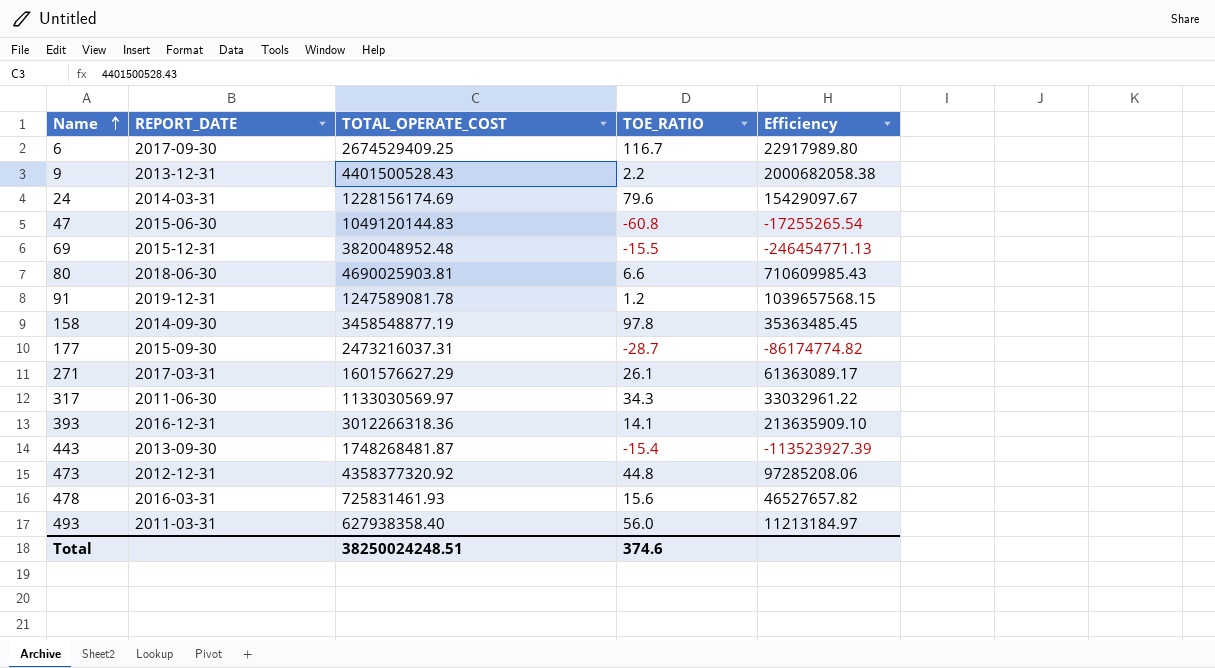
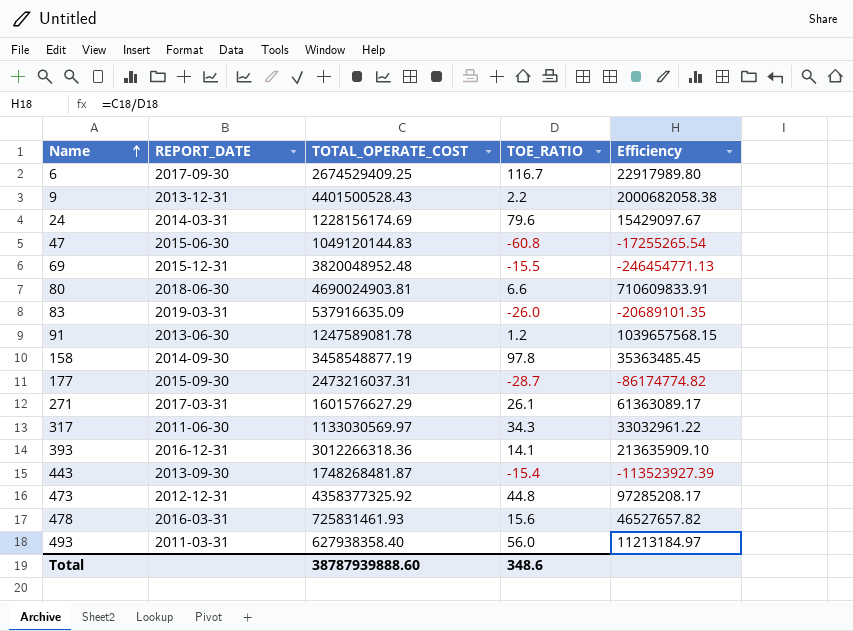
80 | TOTAL_OPERATE_COST: 4690025903.81 -> 4690024903.81
80 | Efficiency: 710609985.43 -> 710609833.91
row 83: none -> 2019-03-31 | 537916635.09 | -26.0 | -20689101.35
91 | REPORT_DATE: 2019-12-31 -> 2013-06-30
473 | TOTAL_OPERATE_COST: 4358377320.92 -> 4358377325.92
473 | Efficiency: 97285208.06 -> 97285208.17
Total | TOTAL_OPERATE_COST: 38250024248.51 -> 38787939888.60
Total | TOE_RATIO: 374.6 -> 348.6

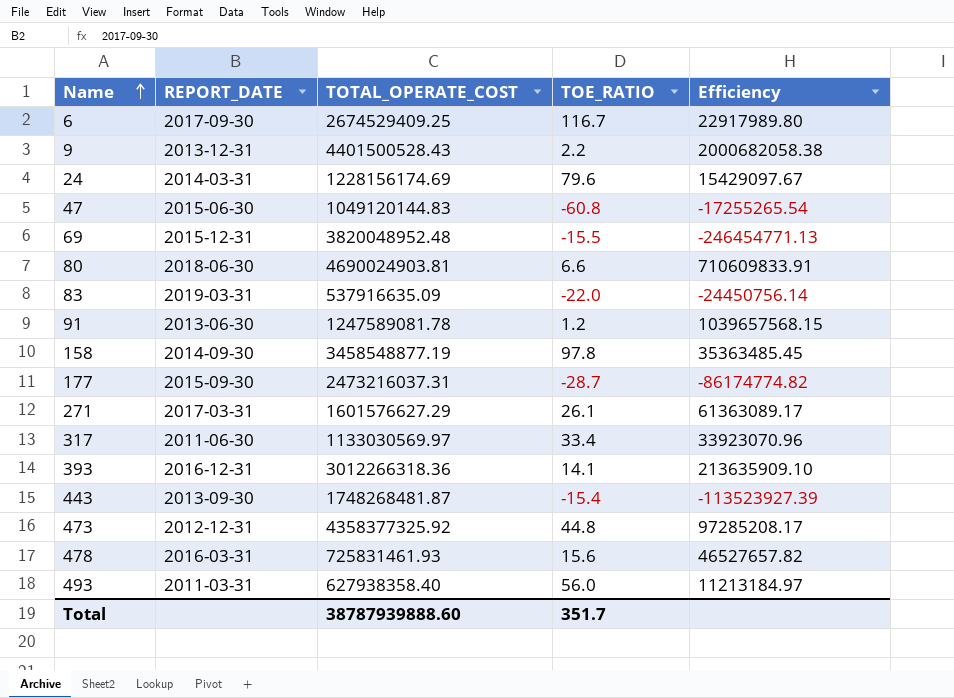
83 | TOE_RATIO: -26.0 -> -22.0
83 | Efficiency: -20689101.35 -> -24450756.14
317 | TOE_RATIO: 34.3 -> 33.4
317 | Efficiency: 33032961.22 -> 33923070.96
Total | TOE_RATIO: 348.6 -> 351.7

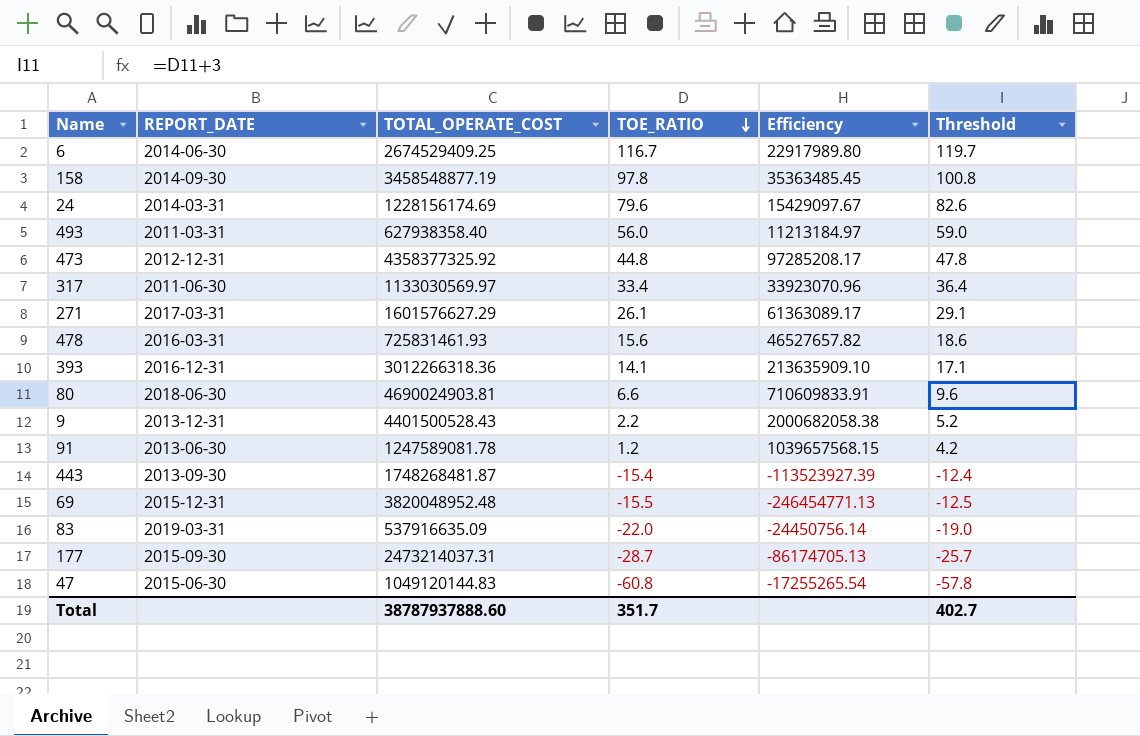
row order: Name ascending -> TOE_RATIO descending
column Threshold | formula: none -> [TOE_RATIO] + 3
6 | REPORT_DATE: 2017-09-30 -> 2014-06-30
177 | TOTAL_OPERATE_COST: 2473216037.31 -> 2473214037.31
177 | Efficiency: -86174774.82 -> -86174705.13
Total | TOTAL_OPERATE_COST: 38787939888.60 -> 38787937888.60

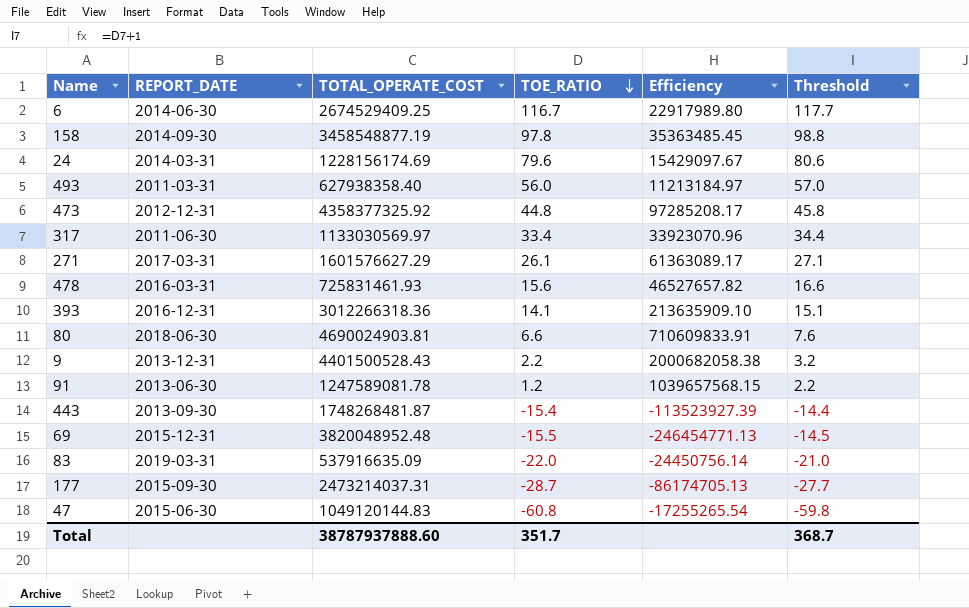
column Threshold | formula: [TOE_RATIO] + 3 -> [TOE_RATIO] + 1
Total | Threshold: 402.7 -> 368.7

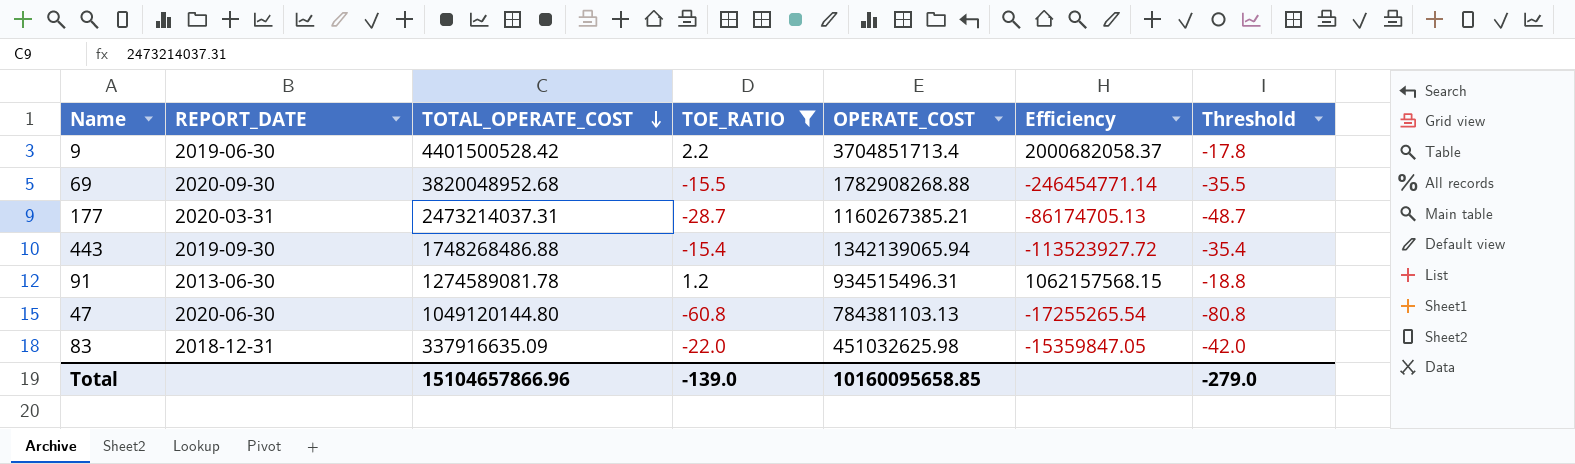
filter: none -> TOE_RATIO <= 2.2
row order: TOE_RATIO descending -> TOTAL_OPERATE_COST descending
column OPERATE_COST | position: none -> 5
column Threshold | formula: [TOE_RATIO] + 1 -> [TOE_RATIO] - 20
9 | REPORT_DATE: 2013-12-31 -> 2019-06-30
9 | TOTAL_OPERATE_COST: 4401500528.43 -> 4401500528.42
9 | Efficiency: 2000682058.38 -> 2000682058.37
69 | REPORT_DATE: 2015-12-31 -> 2020-09-30
69 | TOTAL_OPERATE_COST: 3820048952.48 -> 3820048952.68
69 | Efficiency: -246454771.13 -> -246454771.14
177 | REPORT_DATE: 2015-09-30 -> 2020-03-31
443 | REPORT_DATE: 2013-09-30 -> 2019-09-30
443 | TOTAL_OPERATE_COST: 1748268481.87 -> 1748268486.88
443 | Efficiency: -113523927.39 -> -113523927.72
91 | TOTAL_OPERATE_COST: 1247589081.78 -> 1274589081.78
91 | Efficiency: 1039657568.15 -> 1062157568.15
47 | REPORT_DATE: 2015-06-30 -> 2020-06-30
47 | TOTAL_OPERATE_COST: 1049120144.83 -> 1049120144.80
83 | REPORT_DATE: 2019-03-31 -> 2018-12-31
83 | TOTAL_OPERATE_COST: 537916635.09 -> 337916635.09
83 | Efficiency: -24450756.14 -> -15359847.05
Total | TOTAL_OPERATE_COST: 38787937888.60 -> 15104657866.96
Total | TOE_RATIO: 351.7 -> -139.0
Total | Threshold: 368.7 -> -279.0

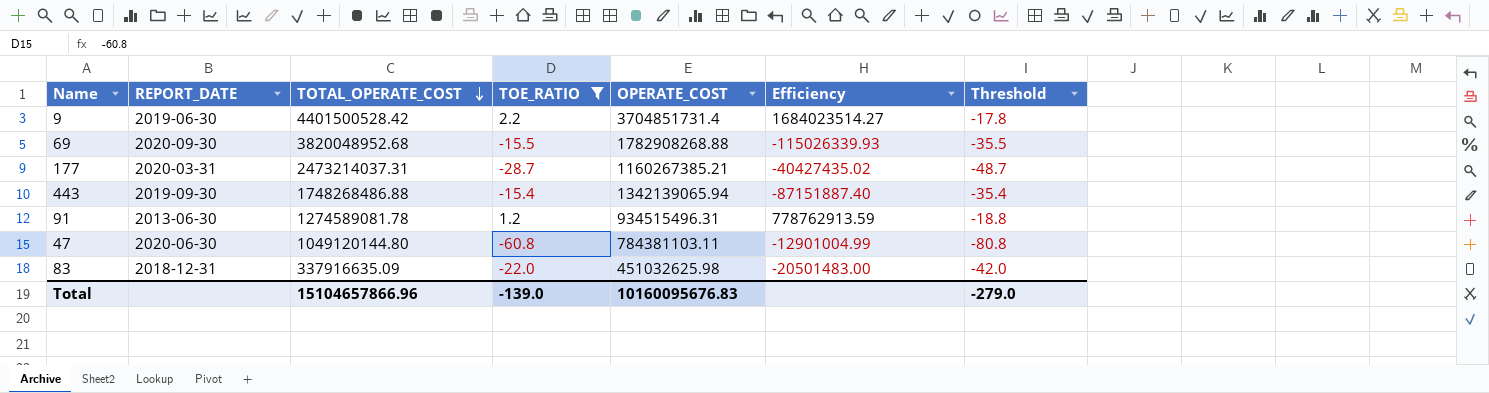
column Efficiency | formula: [TOTAL_OPERATE_COST] / [TOE_RATIO] -> [OPERATE_COST] / [TOE_RATIO]
9 | OPERATE_COST: 3704851713.4 -> 3704851731.4
47 | OPERATE_COST: 784381103.13 -> 784381103.11
Total | OPERATE_COST: 10160095658.85 -> 10160095676.83

